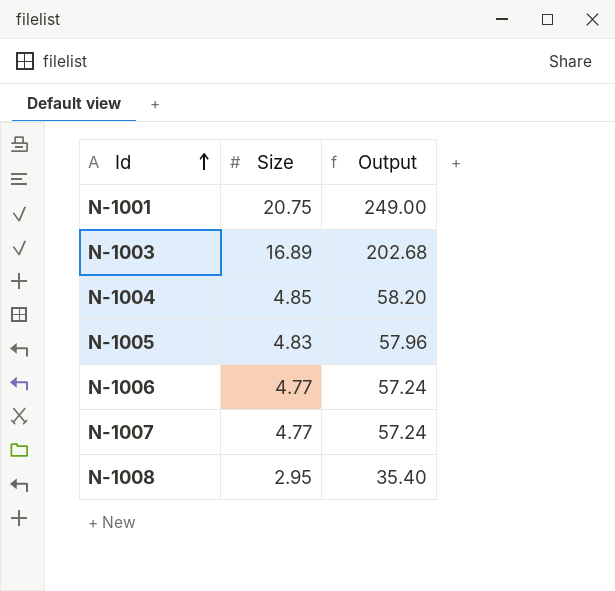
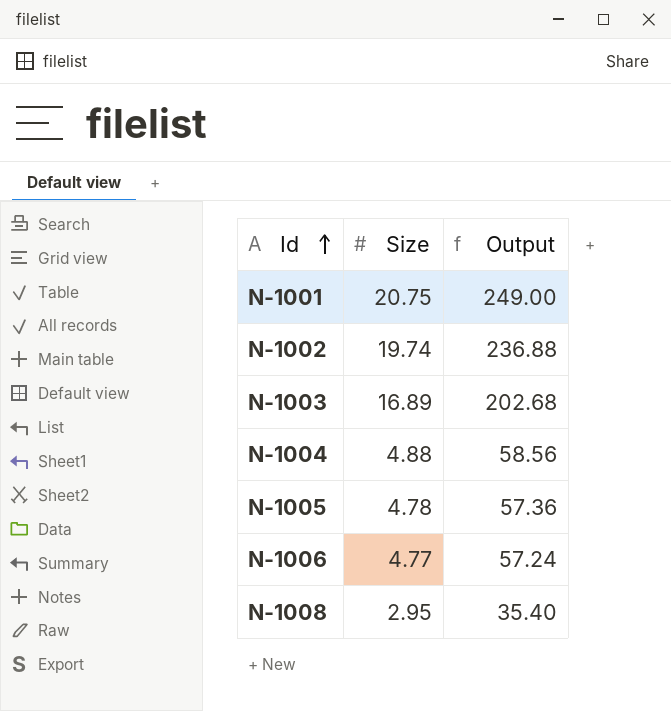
row N-1007: 4.77 | 57.24 -> none
row N-1002: none -> 19.74 | 236.88
N-1004 | Size: 4.85 -> 4.88
N-1004 | Output: 58.20 -> 58.56
N-1005 | Size: 4.83 -> 4.78
N-1005 | Output: 57.96 -> 57.36

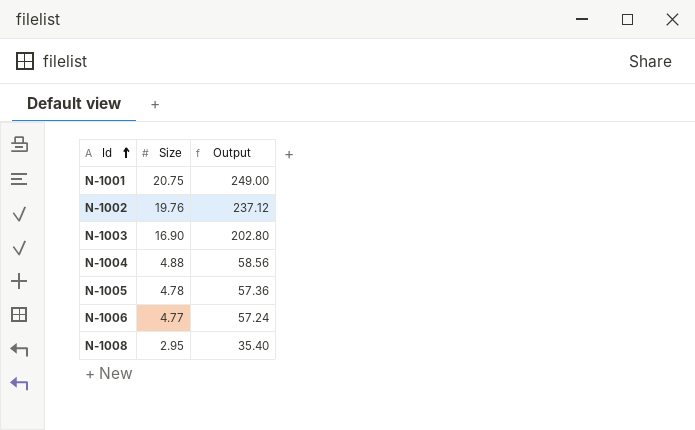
N-1002 | Size: 19.74 -> 19.76
N-1002 | Output: 236.88 -> 237.12
N-1003 | Size: 16.89 -> 16.90
N-1003 | Output: 202.68 -> 202.80

